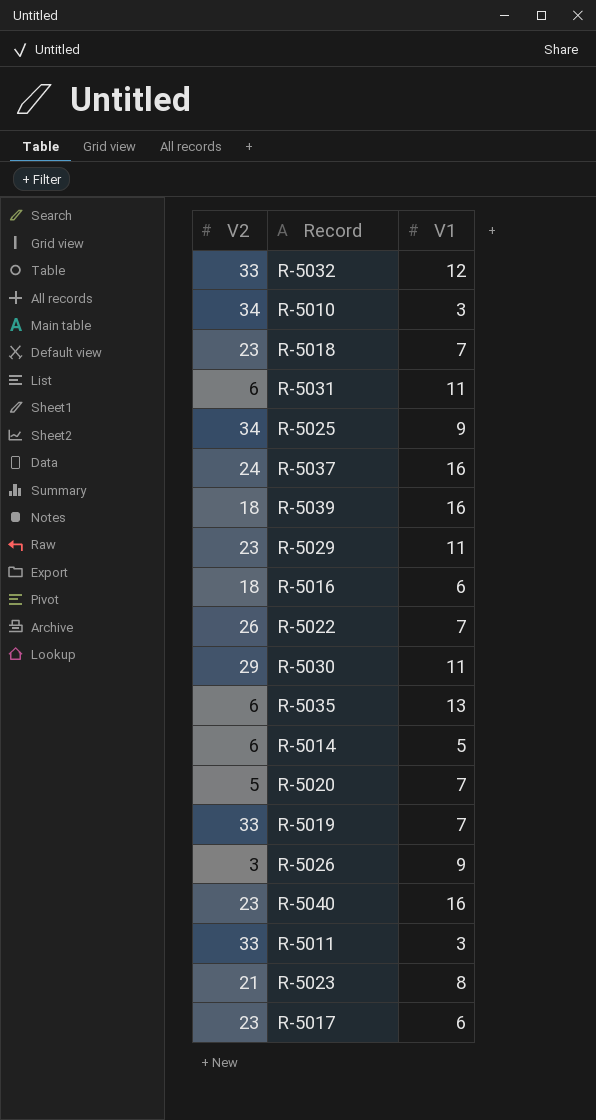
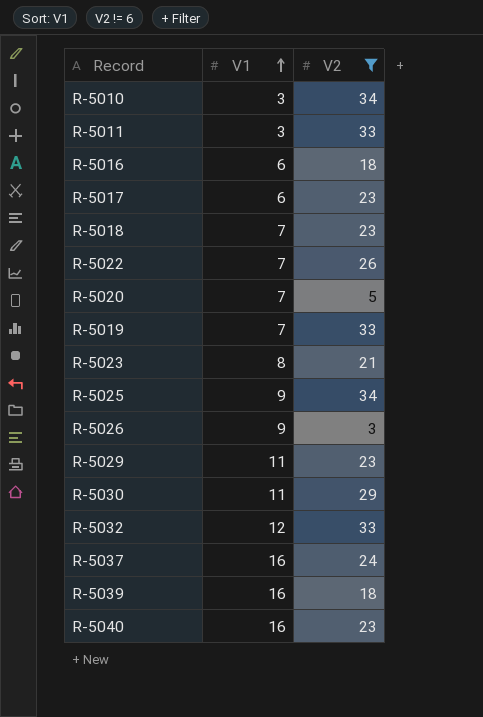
filter: none -> V2 != 6
row order: none -> V1 ascending
column V2 | position: 1 -> 3

